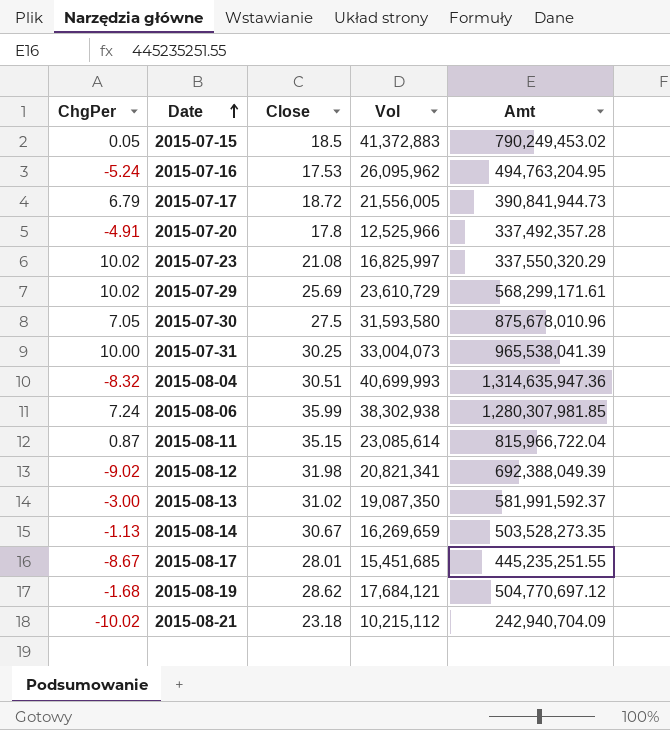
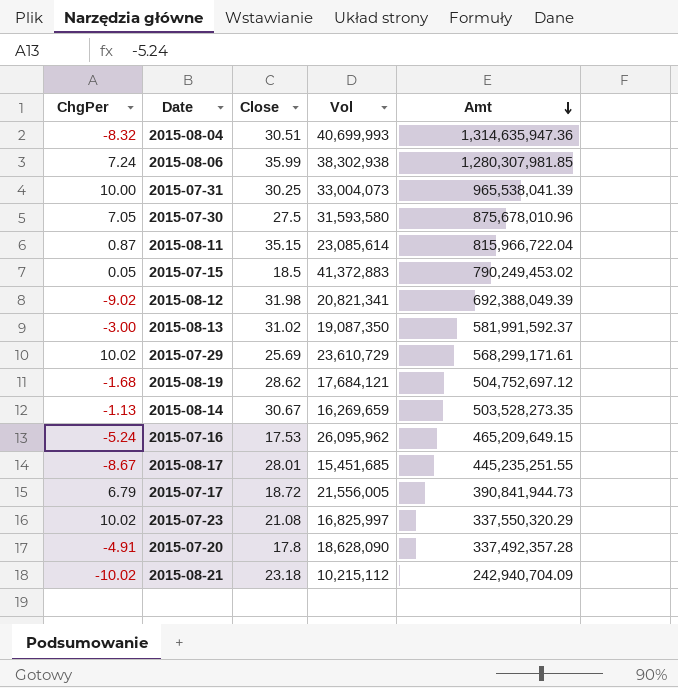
row order: Date ascending -> Amt descending
2015-08-19 | Amt: 504,770,697.12 -> 504,752,697.12
2015-07-16 | Amt: 494,763,204.95 -> 465,209,649.15
2015-07-20 | Vol: 12,525,966 -> 18,628,090

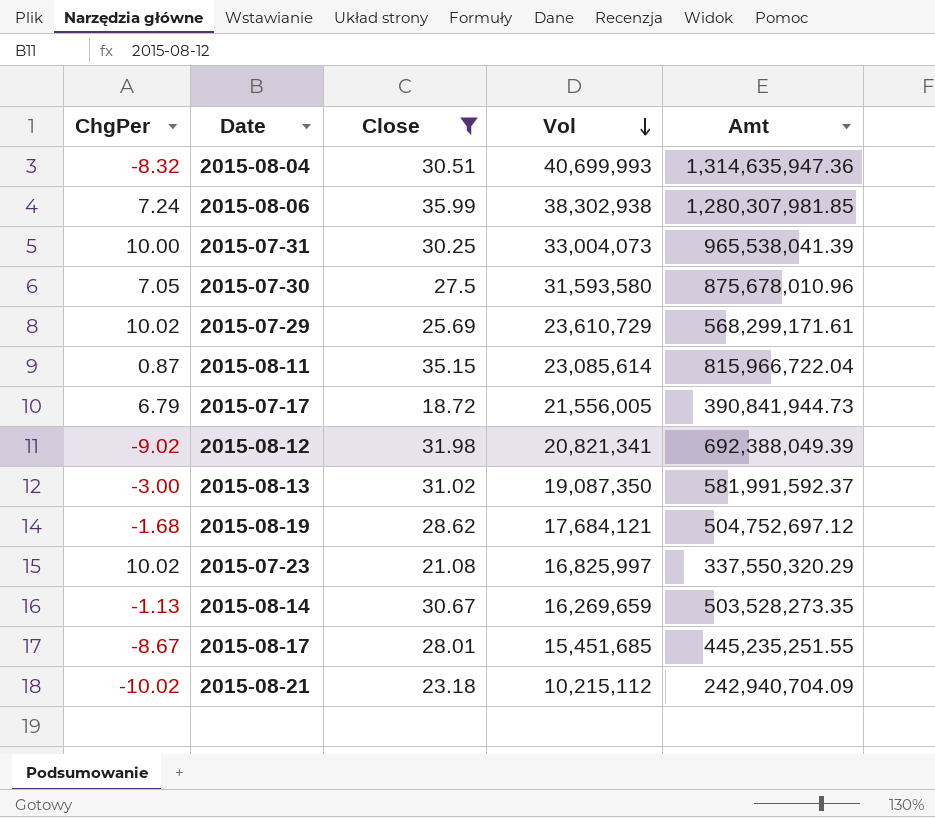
filter: none -> Close >= 18.72
row order: Amt descending -> Vol descending

